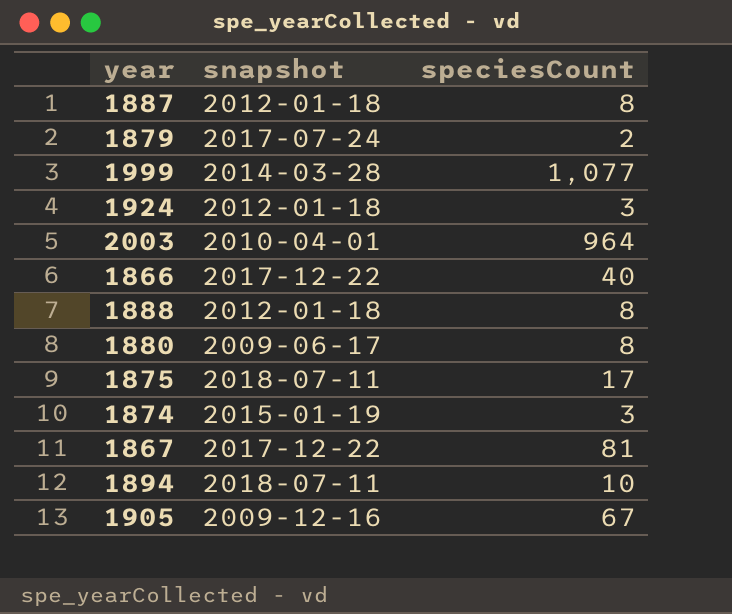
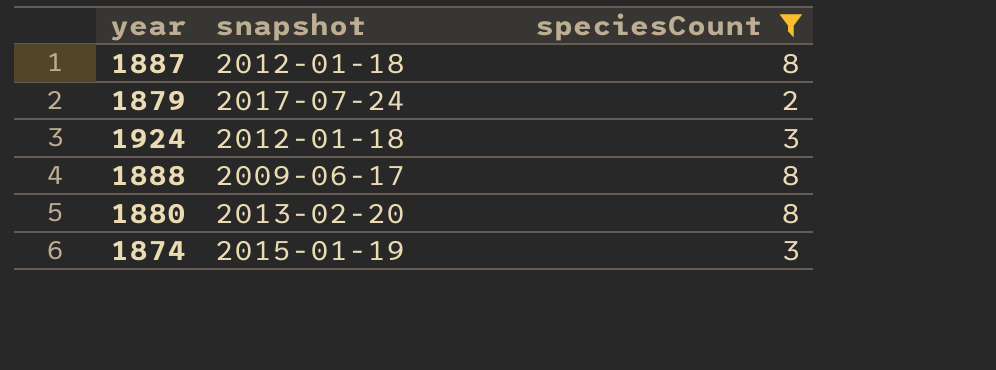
filter: none -> speciesCount <= 8
1888 | snapshot: 2012-01-18 -> 2009-06-17
1880 | snapshot: 2009-06-17 -> 2013-02-20

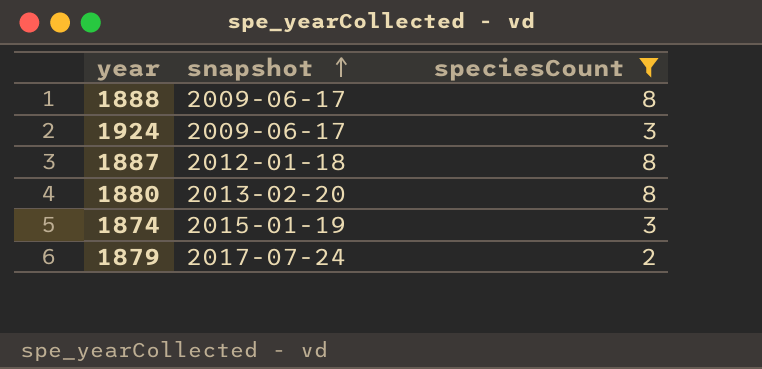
row order: none -> snapshot ascending
1924 | snapshot: 2012-01-18 -> 2009-06-17

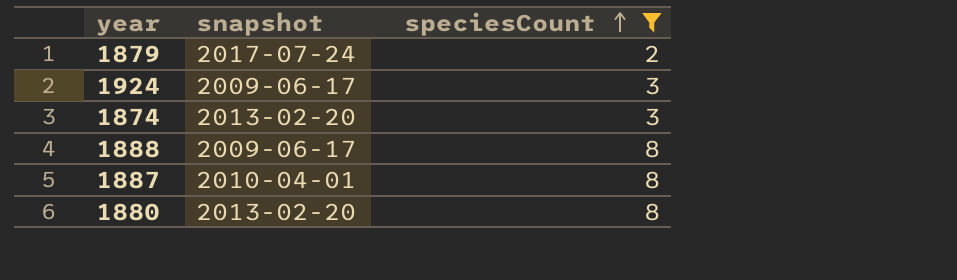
row order: snapshot ascending -> speciesCount ascending
1874 | snapshot: 2015-01-19 -> 2013-02-20
1887 | snapshot: 2012-01-18 -> 2010-04-01

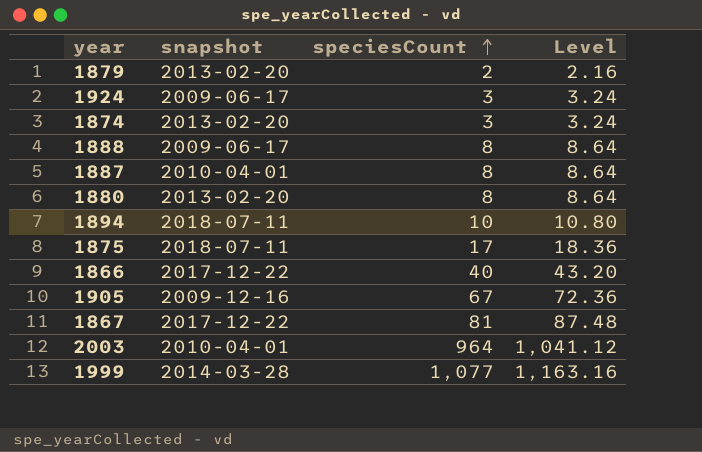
filter: speciesCount <= 8 -> none
column Level | formula: none -> [speciesCount] * 1.08
1879 | snapshot: 2017-07-24 -> 2013-02-20

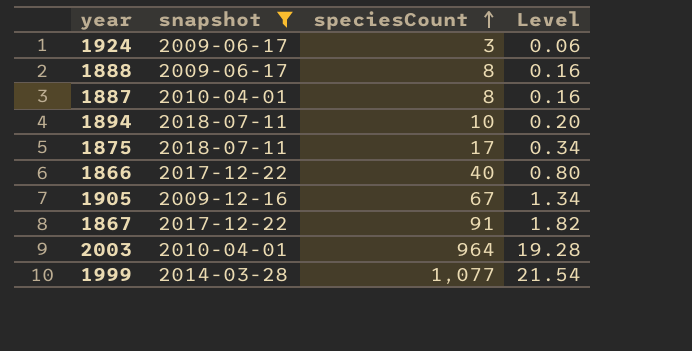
filter: none -> snapshot != 2013-02-20
column Level | formula: [speciesCount] * 1.08 -> [speciesCount] * 0.02
1867 | speciesCount: 81 -> 91

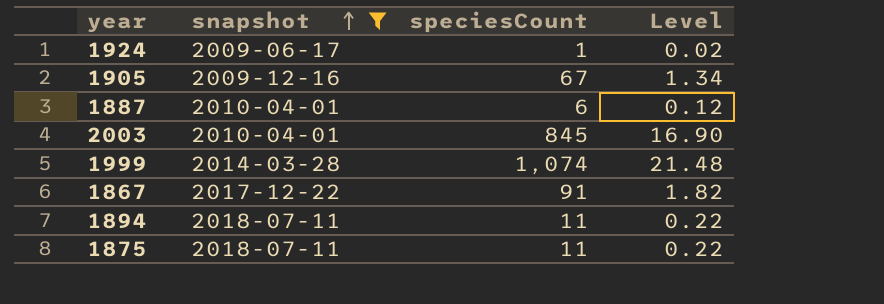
row order: speciesCount ascending -> snapshot ascending
row 1888: 2009-06-17 | 8 | 0.16 -> none
row 1866: 2017-12-22 | 40 | 0.80 -> none
1924 | speciesCount: 3 -> 1
1924 | Level: 0.06 -> 0.02
1887 | speciesCount: 8 -> 6
1887 | Level: 0.16 -> 0.12
2003 | speciesCount: 964 -> 845
2003 | Level: 19.28 -> 16.90
1999 | speciesCount: 1,077 -> 1,074
1999 | Level: 21.54 -> 21.48
1894 | speciesCount: 10 -> 11
1894 | Level: 0.20 -> 0.22
1875 | speciesCount: 17 -> 11
1875 | Level: 0.34 -> 0.22

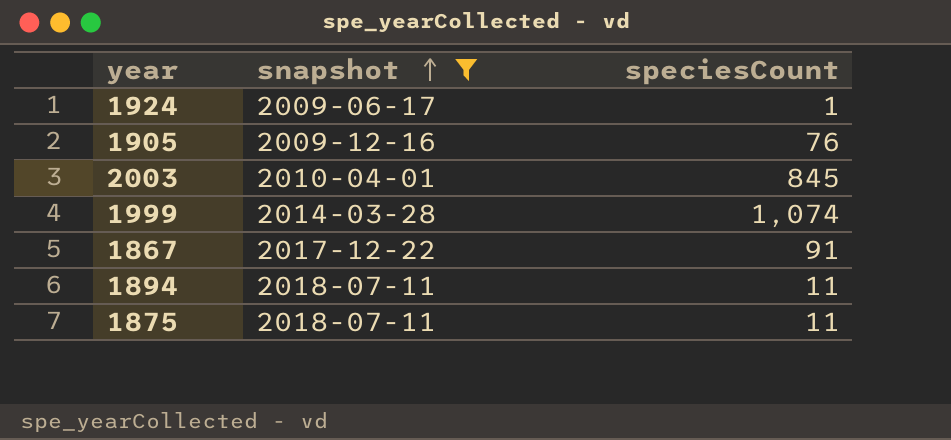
column Level | formula: [speciesCount] * 0.02 -> none
row 1887: 2010-04-01 | 6 | 0.12 -> none
1905 | speciesCount: 67 -> 76

